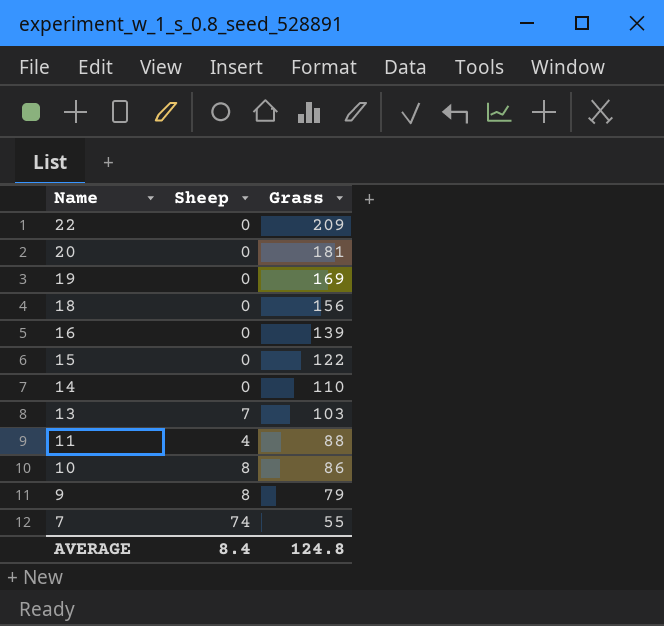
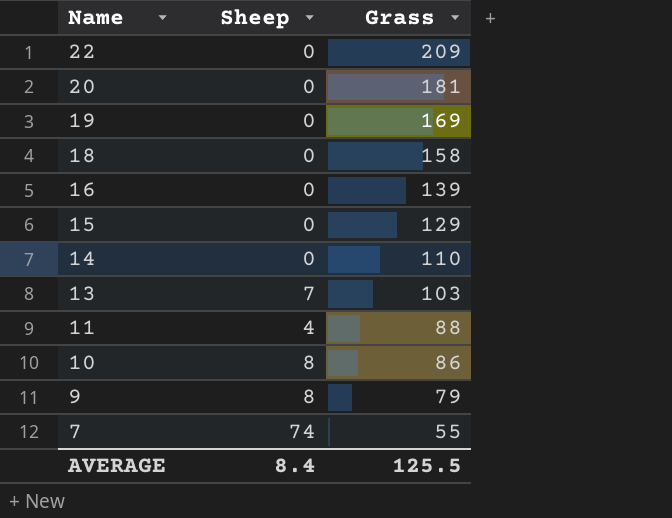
18 | Grass: 156 -> 158
15 | Grass: 122 -> 129
AVERAGE | Grass: 124.8 -> 125.5

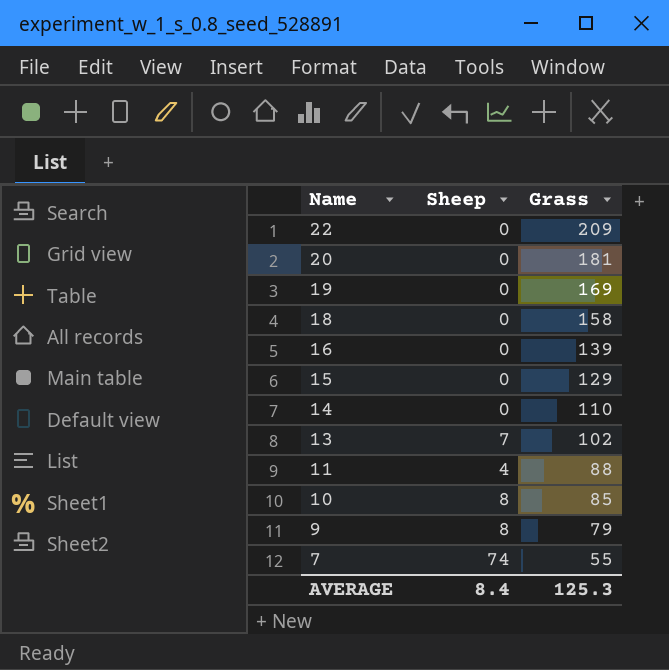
13 | Grass: 103 -> 102
10 | Grass: 86 -> 85
AVERAGE | Grass: 125.5 -> 125.3

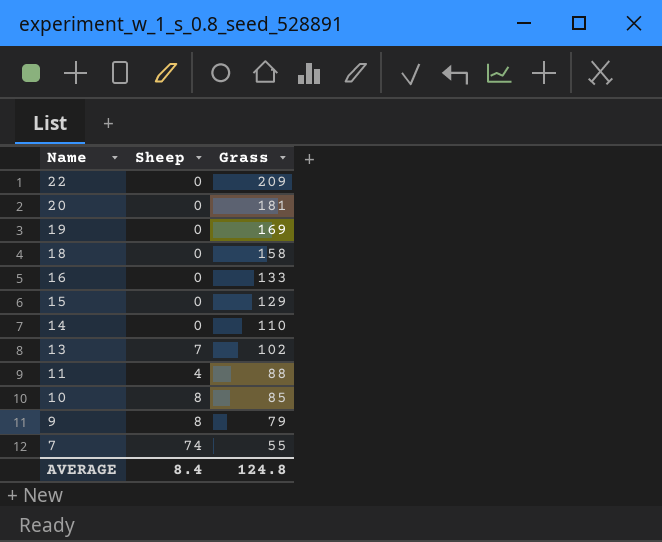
16 | Grass: 139 -> 133
AVERAGE | Grass: 125.3 -> 124.8

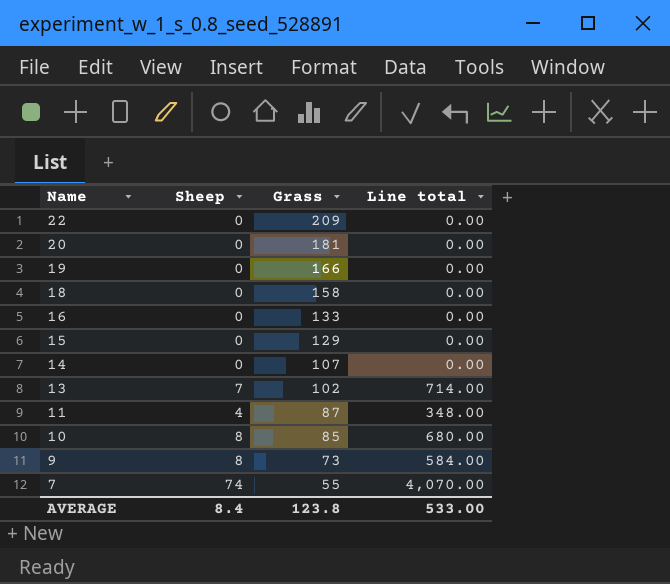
column Line total | formula: none -> [Sheep] * [Grass]
19 | Grass: 169 -> 166
14 | Grass: 110 -> 107
11 | Grass: 88 -> 87
9 | Grass: 79 -> 73
AVERAGE | Grass: 124.8 -> 123.8

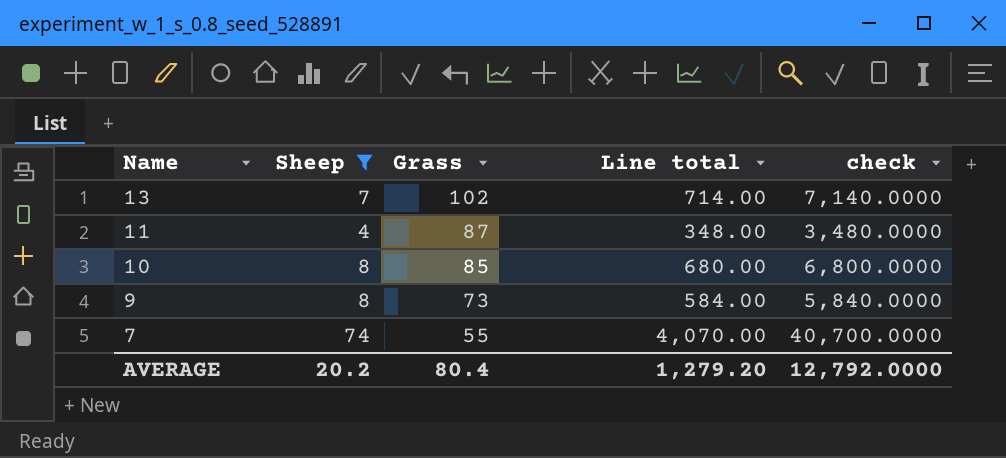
filter: none -> Sheep != 0
column check | formula: none -> [Line total] * 10
AVERAGE | Sheep: 8.4 -> 20.2
AVERAGE | Grass: 123.8 -> 80.4
AVERAGE | Line total: 533.00 -> 1,279.20

